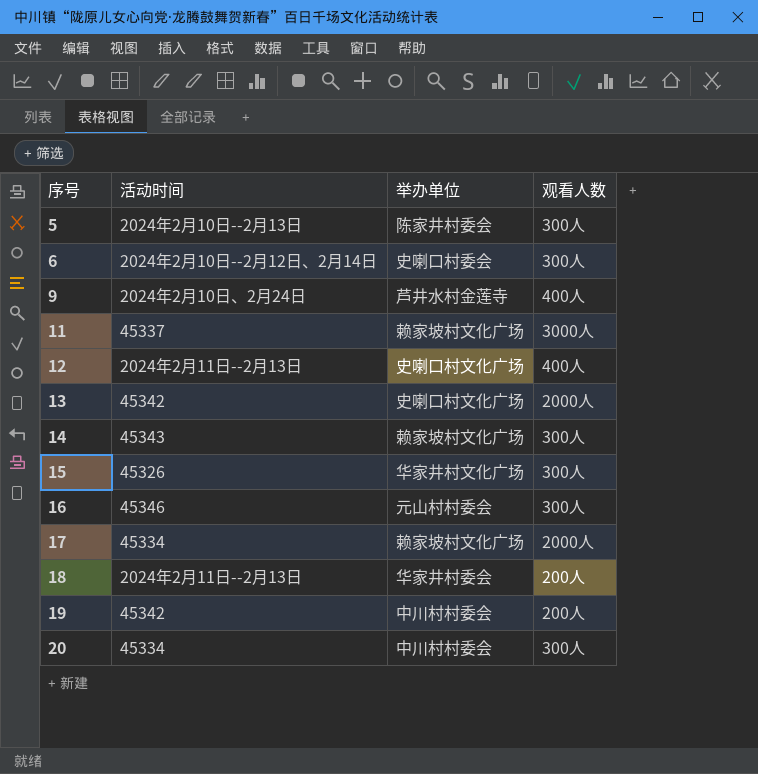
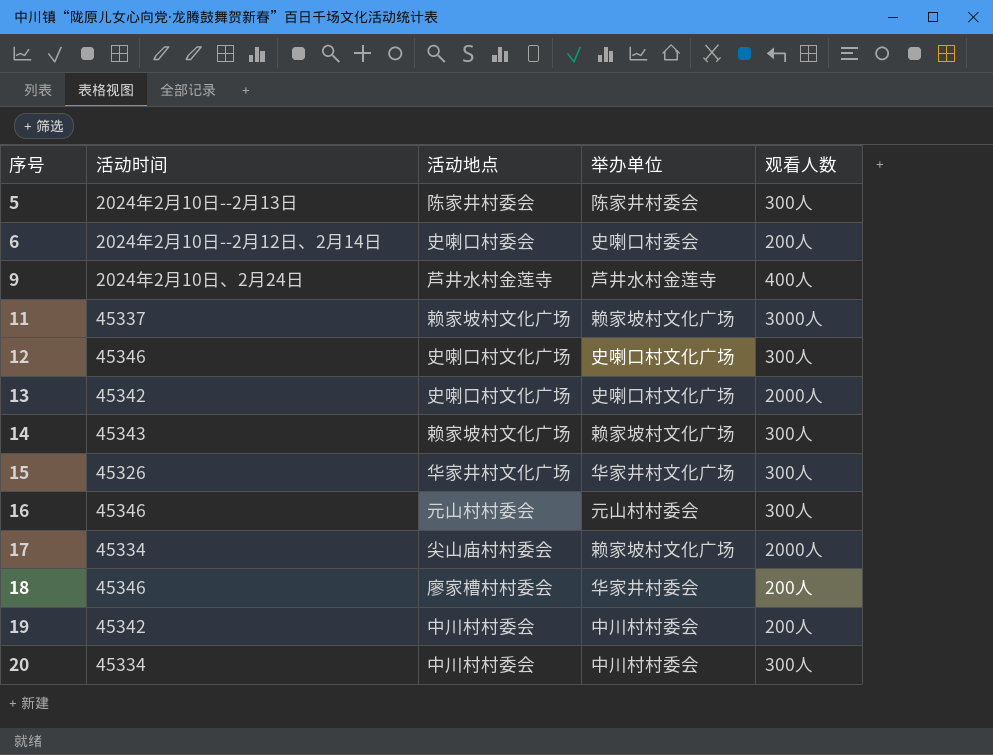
column 活动地点 | position: none -> 3
6 | 观看人数: 300人 -> 200人
12 | 活动时间: 2024年2月11日--2月13日 -> 45346
12 | 观看人数: 400人 -> 300人
18 | 活动时间: 2024年2月11日--2月13日 -> 45346

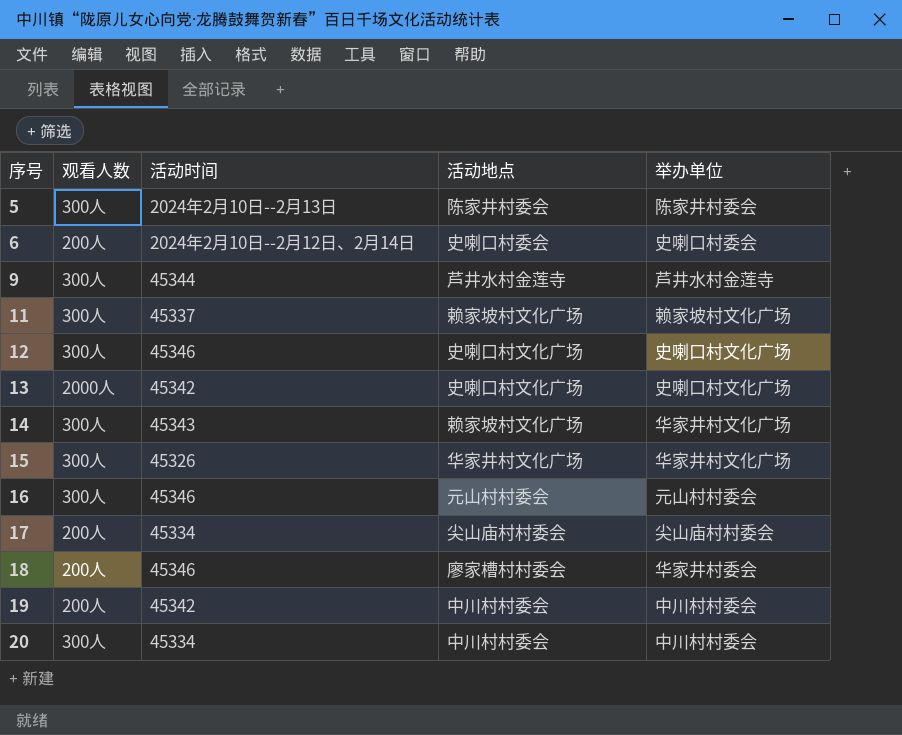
column 观看人数 | position: 5 -> 2
9 | 观看人数: 400人 -> 300人
9 | 活动时间: 2024年2月10日、2月24日 -> 45344
11 | 观看人数: 3000人 -> 300人
14 | 举办单位: 赖家坡村文化广场 -> 华家井村文化广场
17 | 观看人数: 2000人 -> 200人
17 | 举办单位: 赖家坡村文化广场 -> 尖山庙村村委会

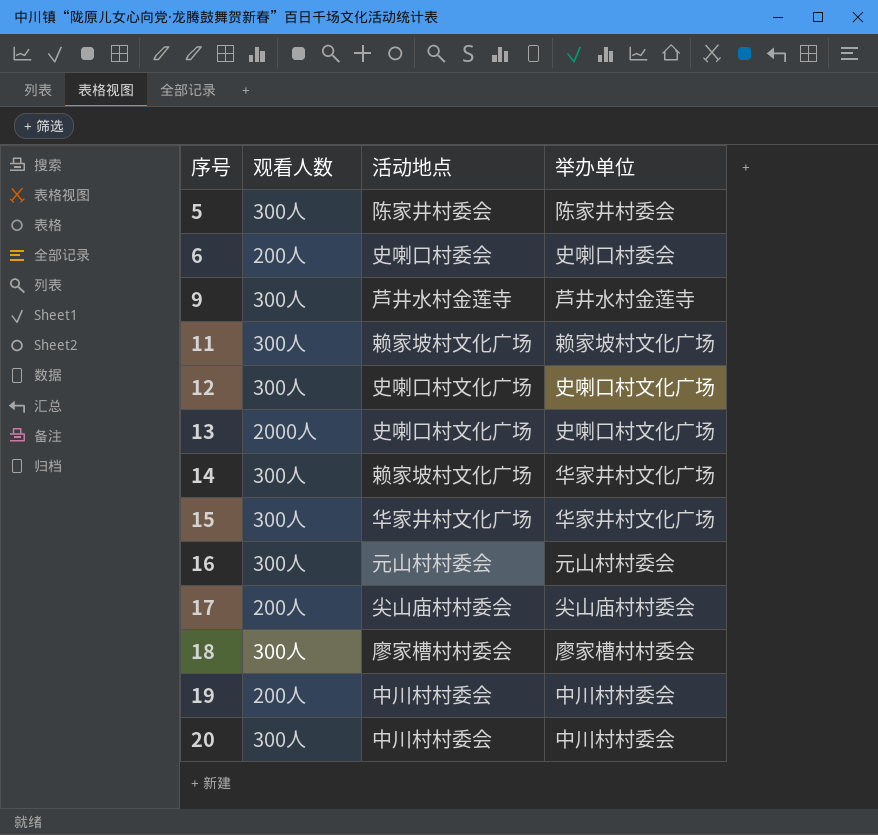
column 活动时间 | position: 3 -> none
18 | 观看人数: 200人 -> 300人
18 | 举办单位: 华家井村委会 -> 廖家槽村村委会

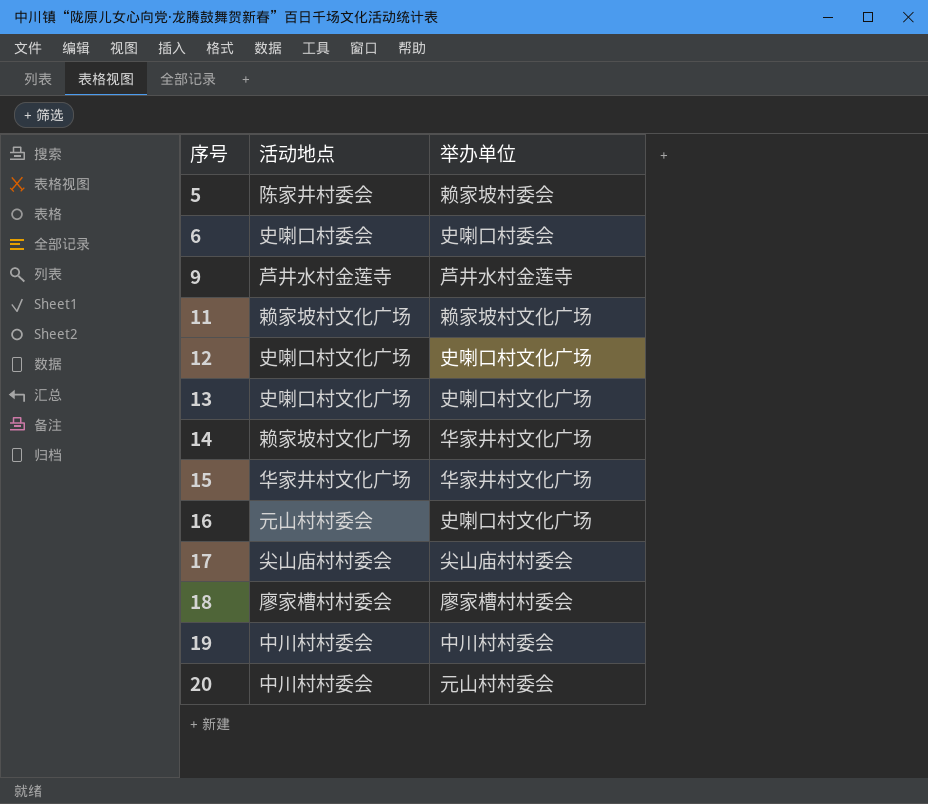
column 观看人数 | position: 2 -> none
5 | 举办单位: 陈家井村委会 -> 赖家坡村委会
16 | 举办单位: 元山村村委会 -> 史喇口村文化广场
20 | 举办单位: 中川村村委会 -> 元山村村委会

